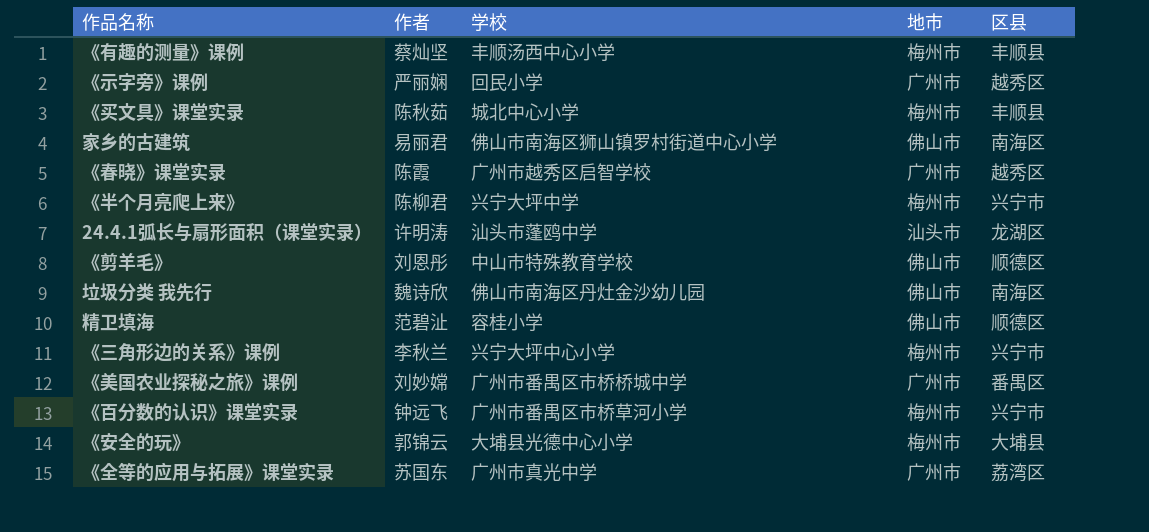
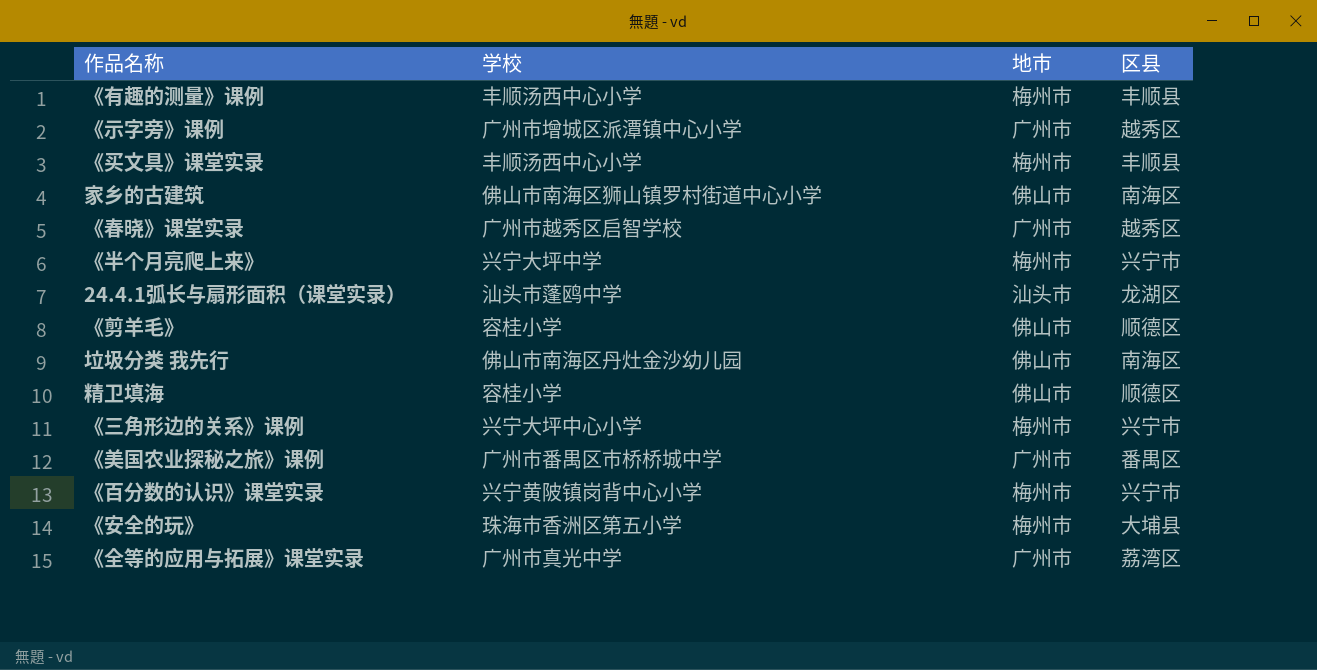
column 作者 | position: 2 -> none
《示字旁》课例 | 学校: 回民小学 -> 广州市增城区派潭镇中心小学
《买文具》课堂实录 | 学校: 城北中心小学 -> 丰顺汤西中心小学
《剪羊毛》 | 学校: 中山市特殊教育学校 -> 容桂小学
《百分数的认识》课堂实录 | 学校: 广州市番禺区市桥草河小学 -> 兴宁黄陂镇岗背中心小学
《安全的玩》 | 学校: 大埔县光德中心小学 -> 珠海市香洲区第五小学

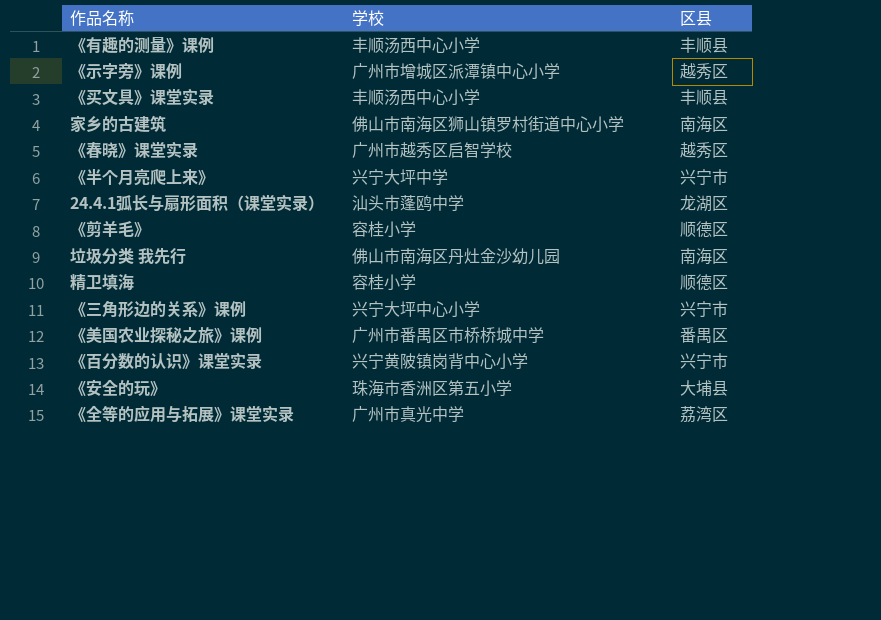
column 地市 | position: 3 -> none

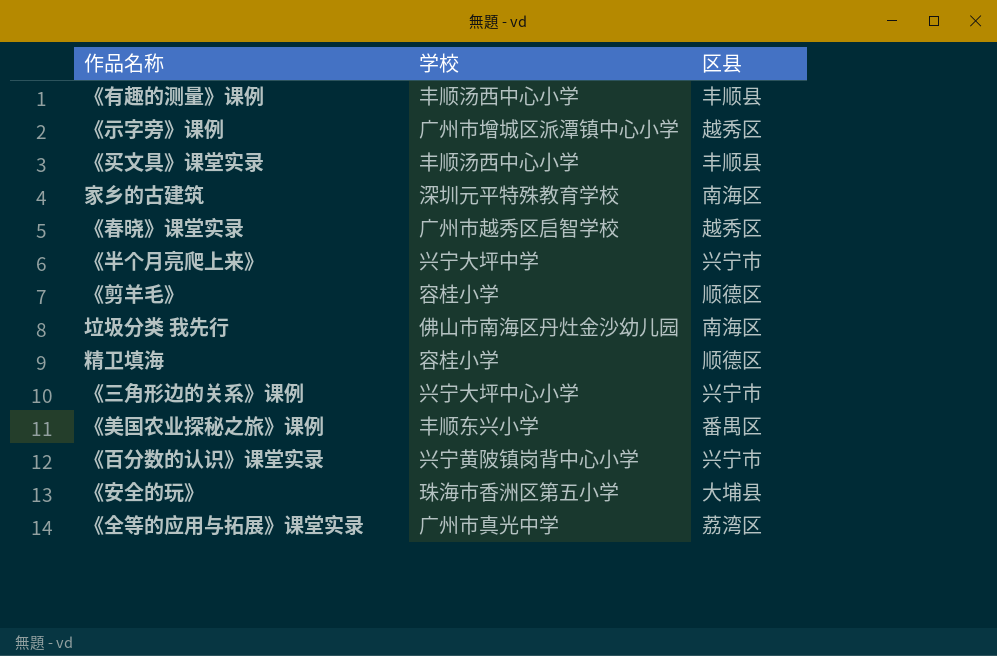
row 24.4.1弧长与扇形面积（课堂实录）: 汕头市蓬鸥中学 | 龙湖区 -> none
家乡的古建筑 | 学校: 佛山市南海区狮山镇罗村街道中心小学 -> 深圳元平特殊教育学校
《美国农业探秘之旅》课例 | 学校: 广州市番禺区市桥桥城中学 -> 丰顺东兴小学

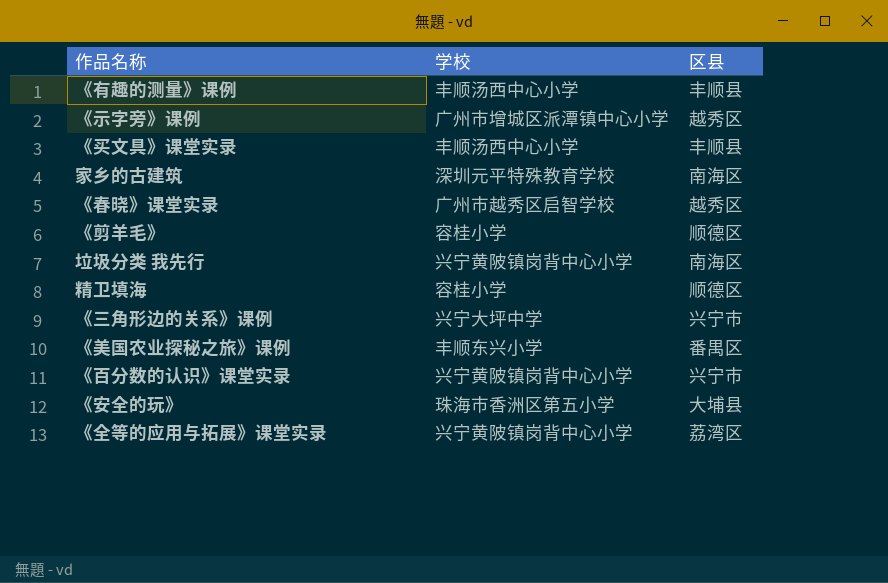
row 《半个月亮爬上来》: 兴宁大坪中学 | 兴宁市 -> none
垃圾分类 我先行 | 学校: 佛山市南海区丹灶金沙幼儿园 -> 兴宁黄陂镇岗背中心小学
《三角形边的关系》课例 | 学校: 兴宁大坪中心小学 -> 兴宁大坪中学
《全等的应用与拓展》课堂实录 | 学校: 广州市真光中学 -> 兴宁黄陂镇岗背中心小学

